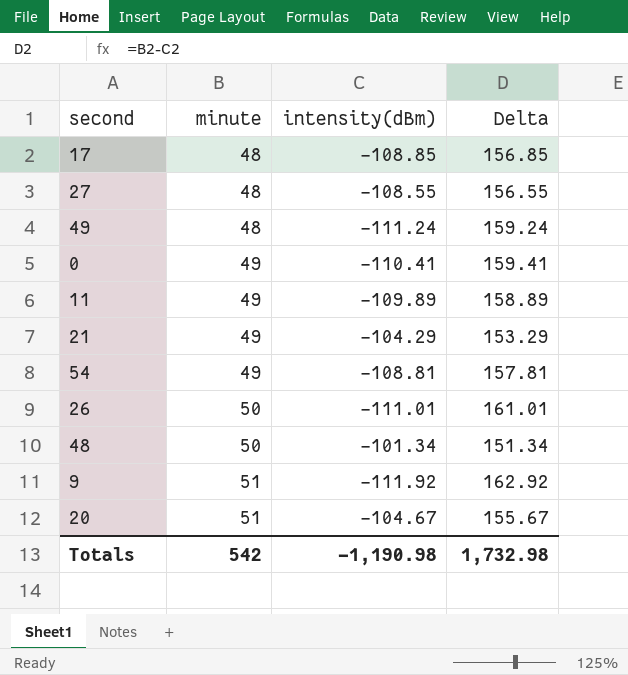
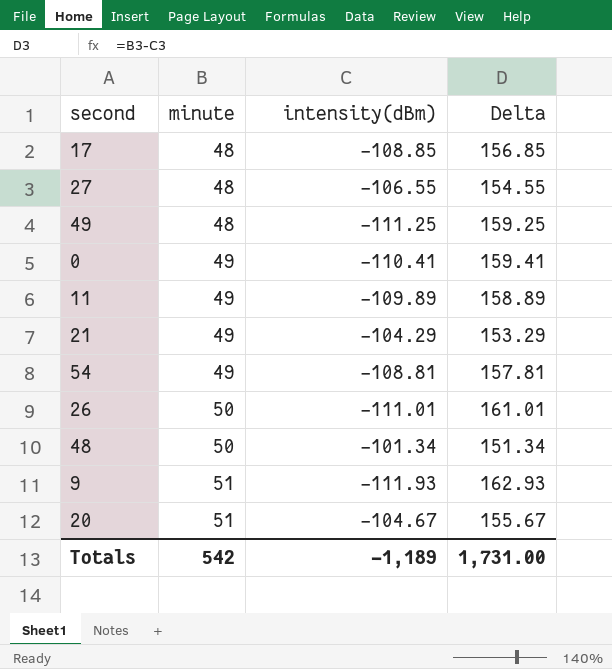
27 | intensity(dBm): -108.55 -> -106.55
27 | Delta: 156.55 -> 154.55
49 | intensity(dBm): -111.24 -> -111.25
49 | Delta: 159.24 -> 159.25
9 | intensity(dBm): -111.92 -> -111.93
9 | Delta: 162.92 -> 162.93
Totals | intensity(dBm): -1,190.98 -> -1,189
Totals | Delta: 1,732.98 -> 1,731.00

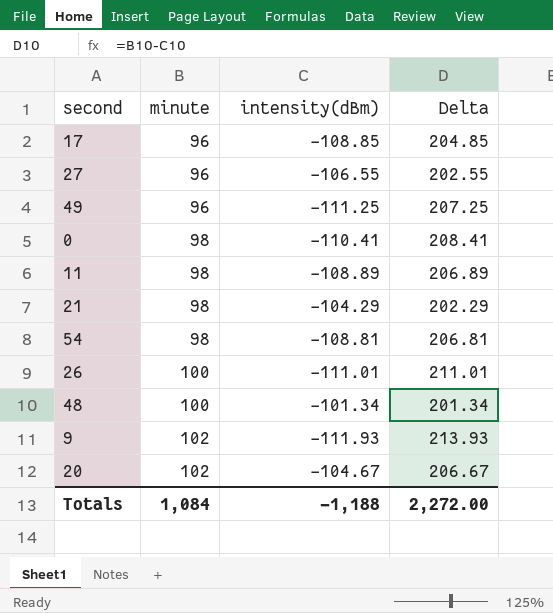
17 | minute: 48 -> 96
17 | Delta: 156.85 -> 204.85
27 | minute: 48 -> 96
27 | Delta: 154.55 -> 202.55
49 | minute: 48 -> 96
49 | Delta: 159.25 -> 207.25
0 | minute: 49 -> 98
0 | Delta: 159.41 -> 208.41
11 | minute: 49 -> 98
11 | intensity(dBm): -109.89 -> -108.89
11 | Delta: 158.89 -> 206.89
21 | minute: 49 -> 98
21 | Delta: 153.29 -> 202.29
54 | minute: 49 -> 98
54 | Delta: 157.81 -> 206.81
26 | minute: 50 -> 100
26 | Delta: 161.01 -> 211.01
48 | minute: 50 -> 100
48 | Delta: 151.34 -> 201.34
9 | minute: 51 -> 102
9 | Delta: 162.93 -> 213.93
20 | minute: 51 -> 102
20 | Delta: 155.67 -> 206.67
Totals | minute: 542 -> 1,084
Totals | intensity(dBm): -1,189 -> -1,188
Totals | Delta: 1,731.00 -> 2,272.00

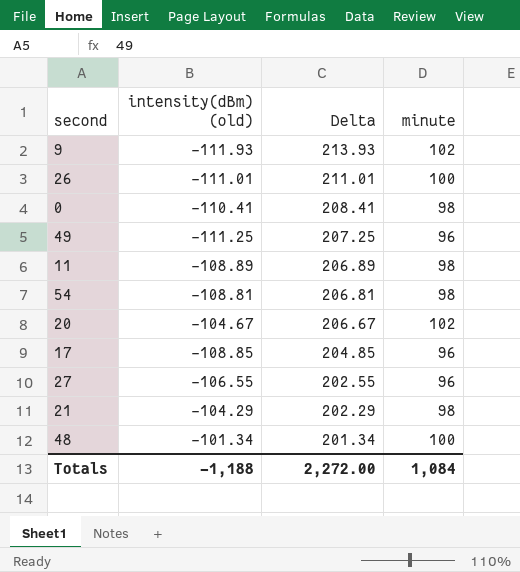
row order: minute ascending -> Delta descending
column name: intensity(dBm) -> intensity(dBm) (old)
column minute | position: 2 -> 4

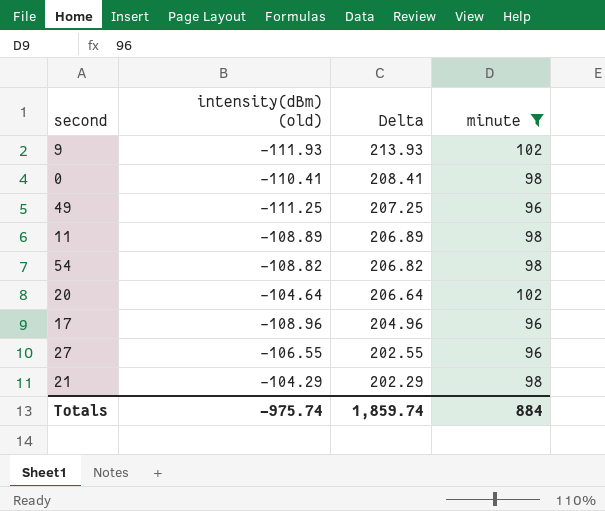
filter: none -> minute != 100
54 | intensity(dBm) (old): -108.81 -> -108.82
54 | Delta: 206.81 -> 206.82
20 | intensity(dBm) (old): -104.67 -> -104.64
20 | Delta: 206.67 -> 206.64
17 | intensity(dBm) (old): -108.85 -> -108.96
17 | Delta: 204.85 -> 204.96
Totals | intensity(dBm) (old): -1,188 -> -975.74
Totals | Delta: 2,272.00 -> 1,859.74
Totals | minute: 1,084 -> 884

